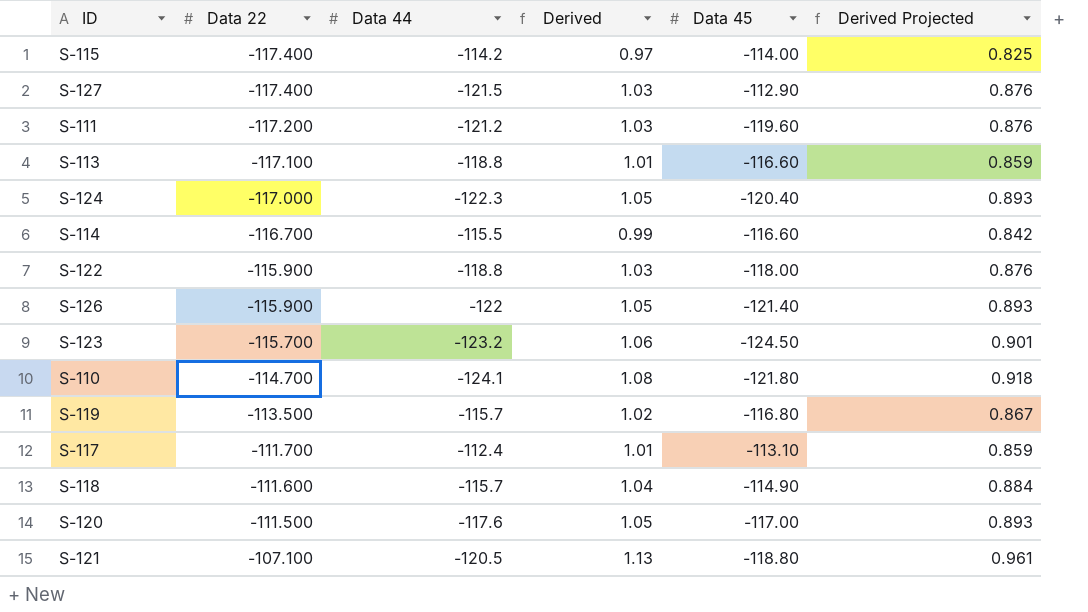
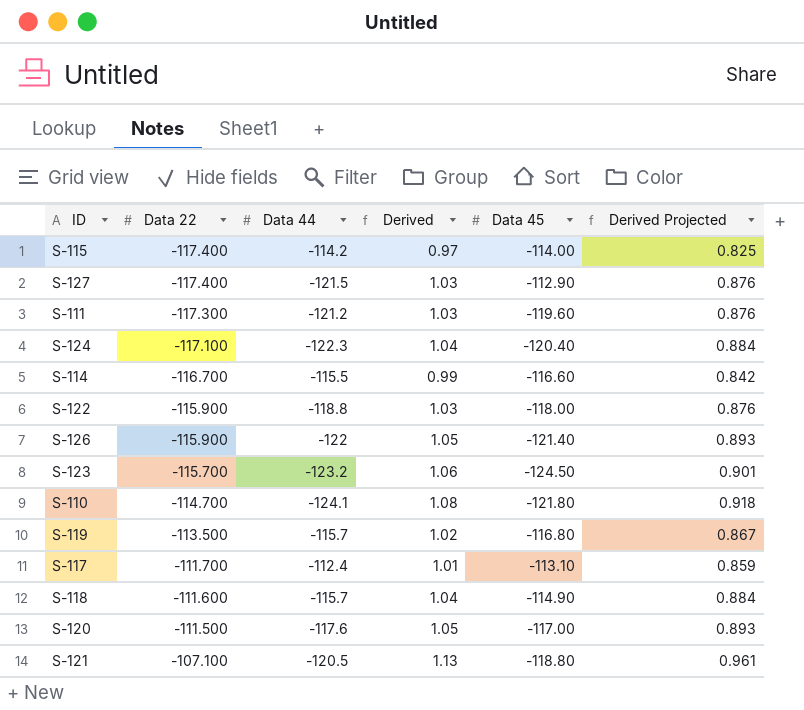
row S-113: -117.100 | -118.8 | 1.01 | -116.60 | 0.859 -> none
S-111 | Data 22: -117.200 -> -117.300
S-124 | Data 22: -117.000 -> -117.100
S-124 | Derived: 1.05 -> 1.04
S-124 | Derived Projected: 0.893 -> 0.884

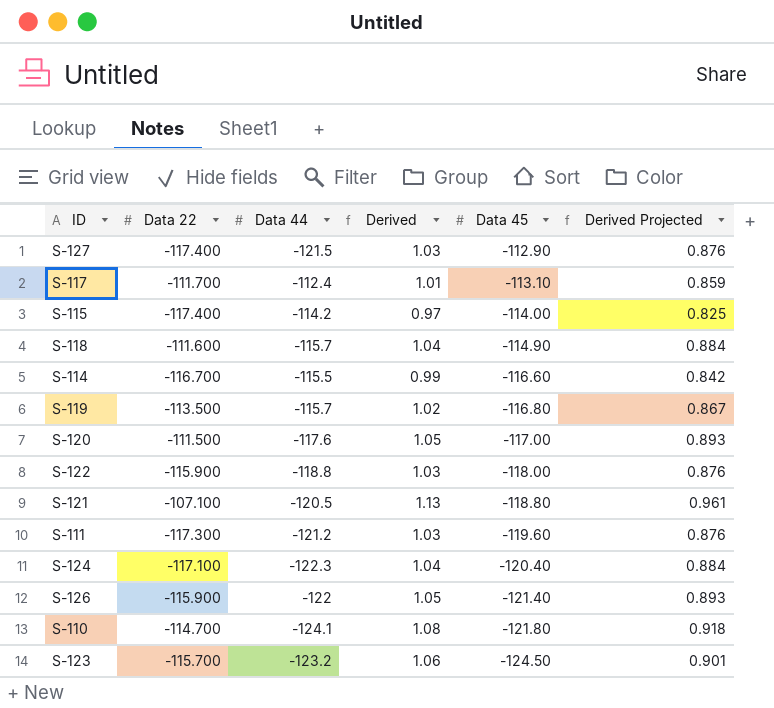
row order: Data 22 ascending -> Data 45 descending

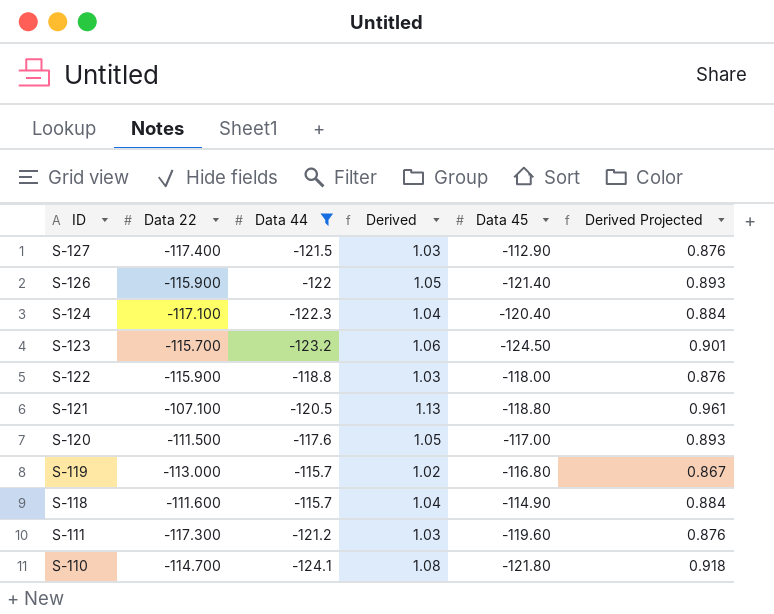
filter: none -> Data 44 <= -115.7
row order: Data 45 descending -> ID descending
S-119 | Data 22: -113.500 -> -113.000

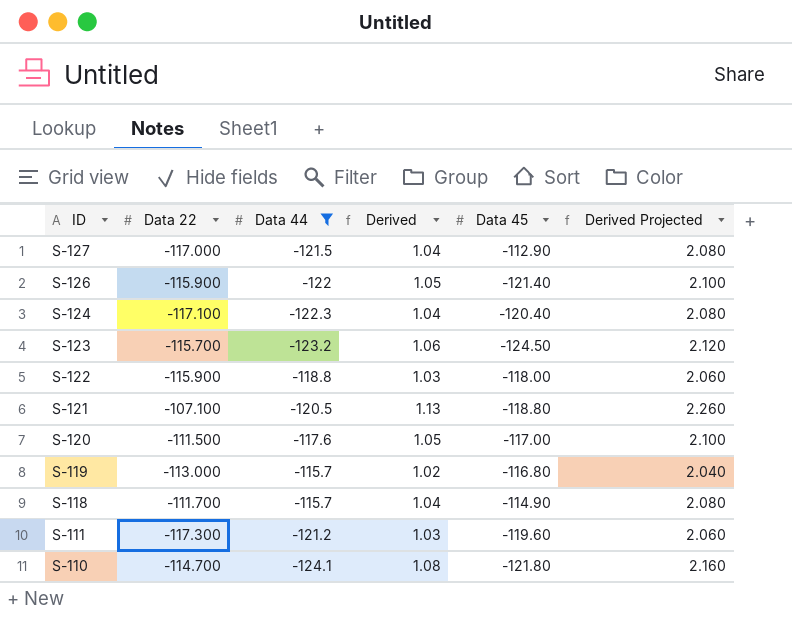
column Derived Projected | formula: [Derived] * 0.85 -> [Derived] * 2
S-127 | Data 22: -117.400 -> -117.000
S-127 | Derived: 1.03 -> 1.04
S-118 | Data 22: -111.600 -> -111.700

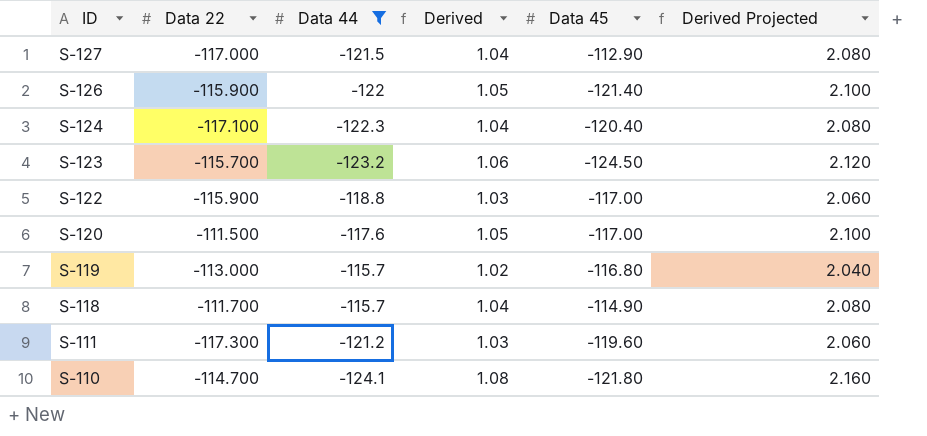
row S-121: -107.100 | -120.5 | 1.13 | -118.80 | 2.260 -> none
S-122 | Data 45: -118.00 -> -117.00

